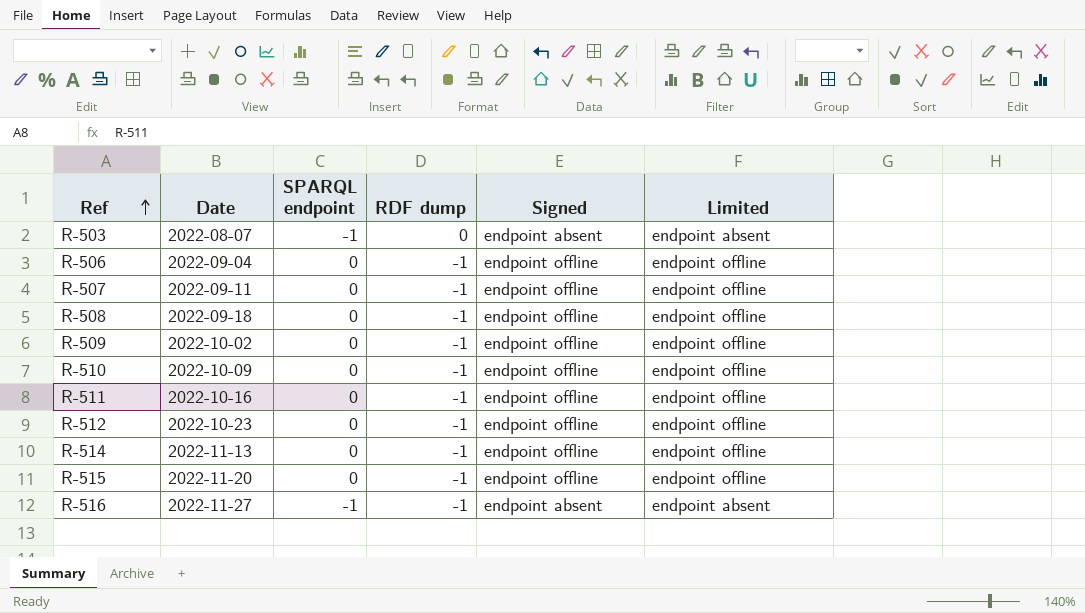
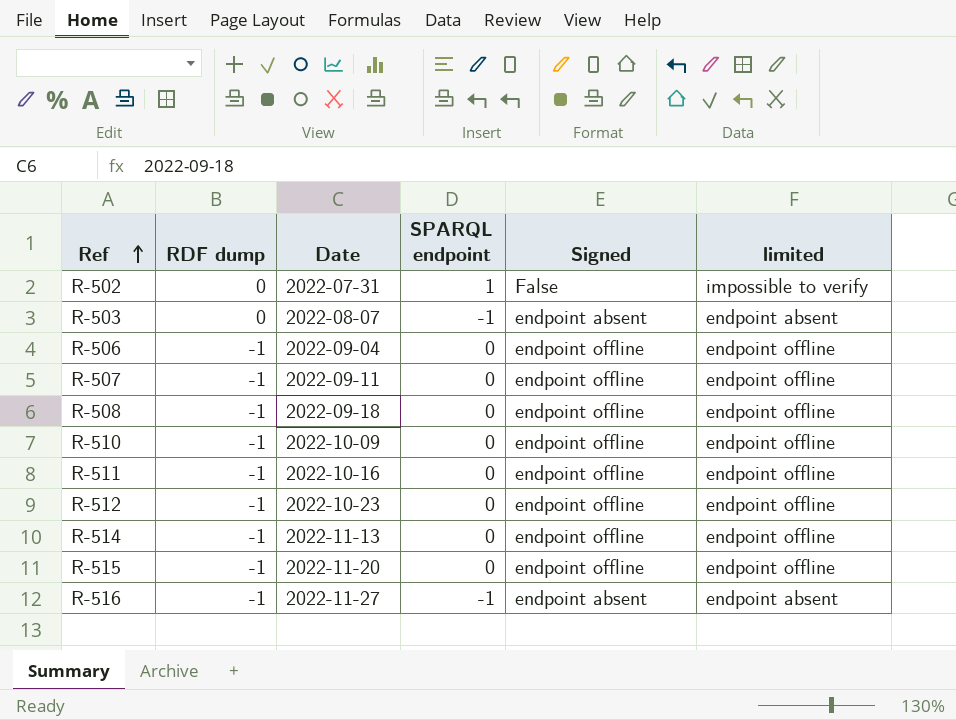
column RDF dump | position: 4 -> 2
column name: Limited -> limited
row R-509: 2022-10-02 | 0 | -1 | endpoint offline | endpoint offline -> none
row R-502: none -> 0 | 2022-07-31 | 1 | False | impossible to verify

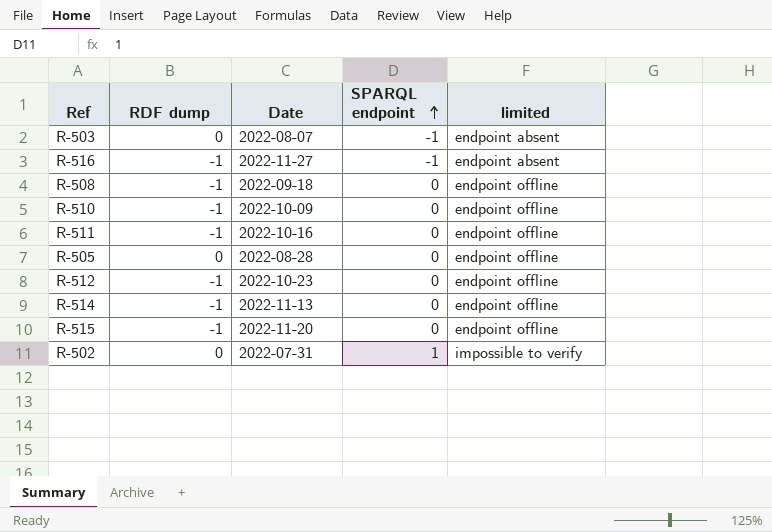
row order: Ref ascending -> SPARQL endpoint ascending
column Signed | position: 5 -> none
row R-506: -1 | 2022-09-04 | 0 | endpoint offline | endpoint offline -> none
row R-507: -1 | 2022-09-11 | 0 | endpoint offline | endpoint offline -> none
row R-505: none -> 0 | 2022-08-28 | 0 | endpoint offline

